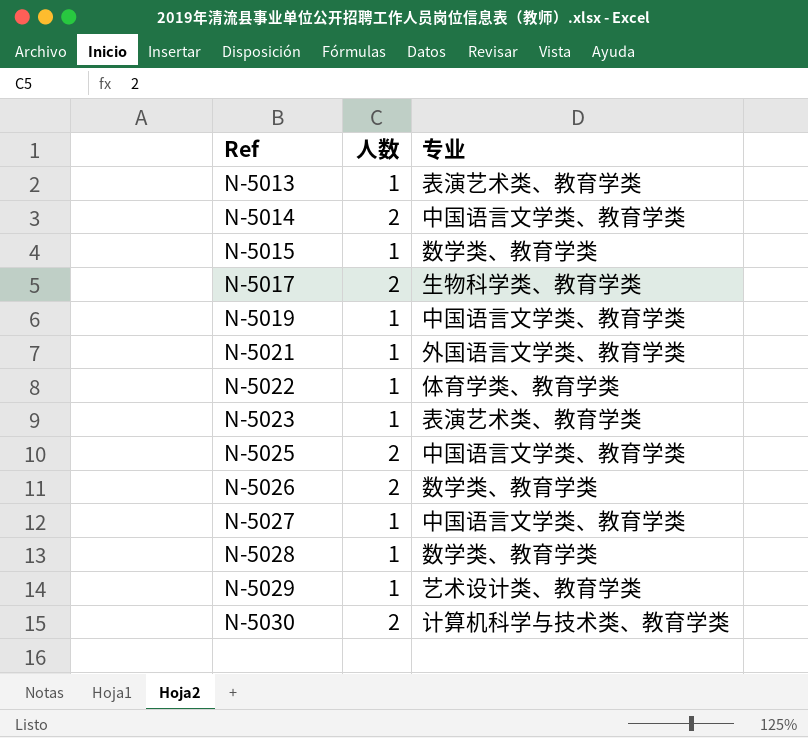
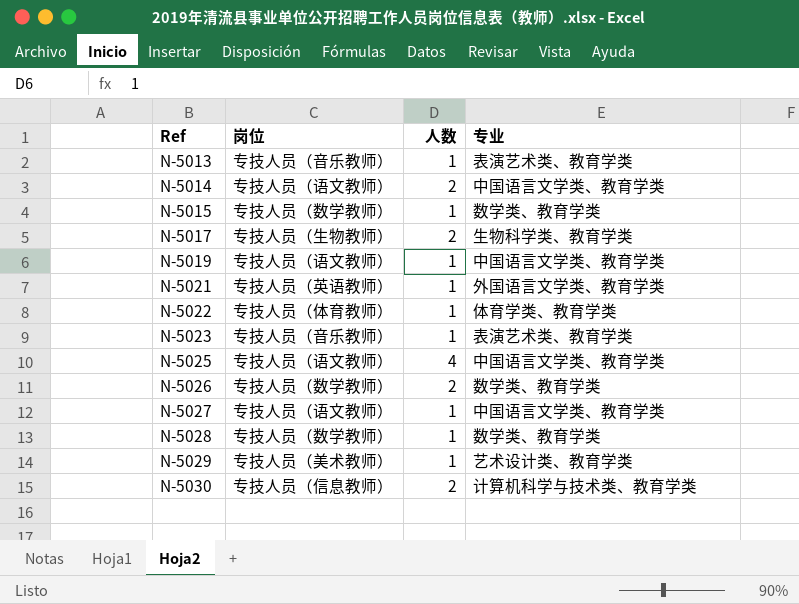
column 岗位 | position: none -> 2
N-5025 | 人数: 2 -> 4

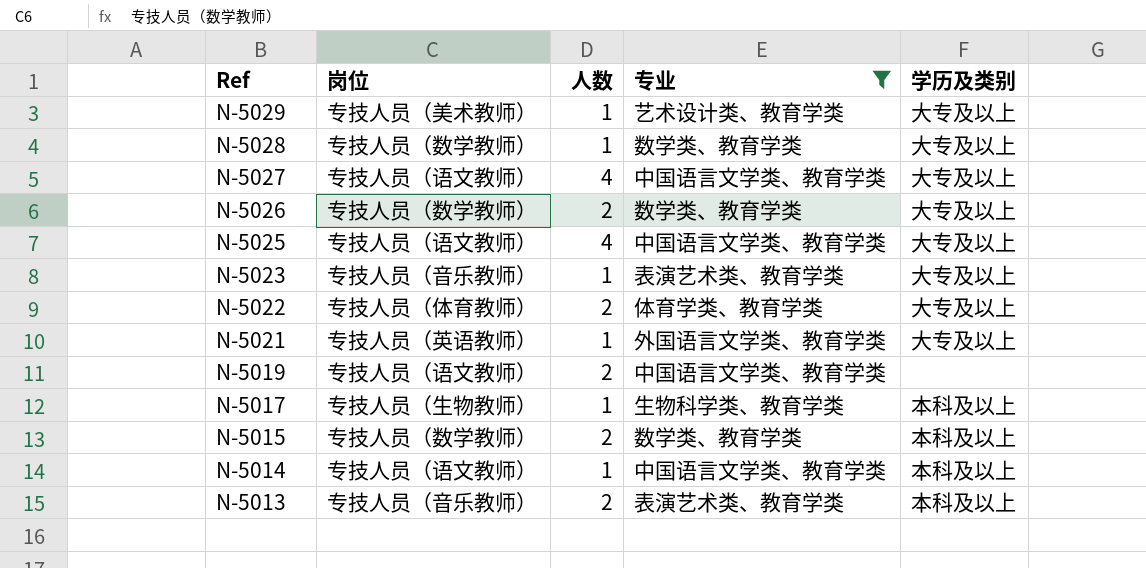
filter: none -> 专业 != 计算机科学与技术类、教育学类
row order: Ref ascending -> Ref descending
column 学历及类别 | position: none -> 5
N-5027 | 人数: 1 -> 4
N-5022 | 人数: 1 -> 2
N-5019 | 人数: 1 -> 2
N-5017 | 人数: 2 -> 1
N-5015 | 人数: 1 -> 2
N-5014 | 人数: 2 -> 1
N-5013 | 人数: 1 -> 2

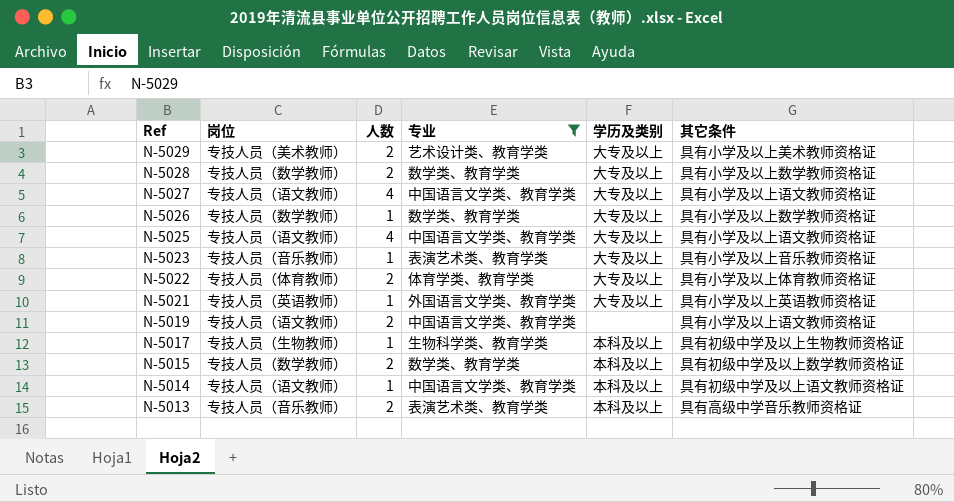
column 其它条件 | position: none -> 6
N-5029 | 人数: 1 -> 2
N-5028 | 人数: 1 -> 2
N-5026 | 人数: 2 -> 1

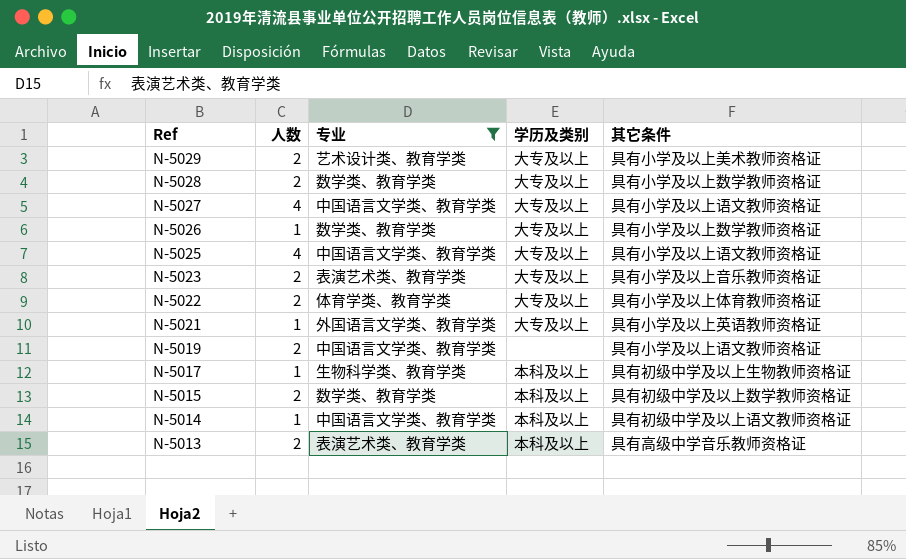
column 岗位 | position: 2 -> none
N-5023 | 人数: 1 -> 2

